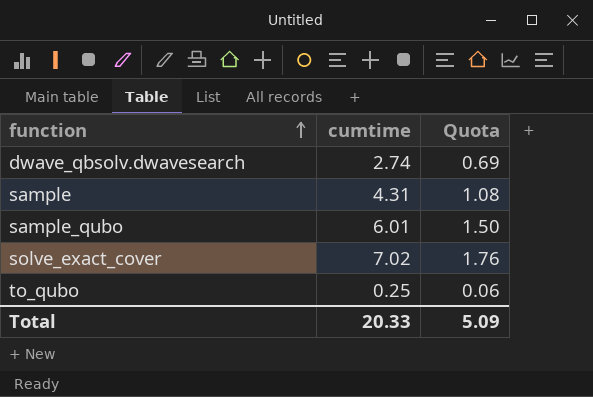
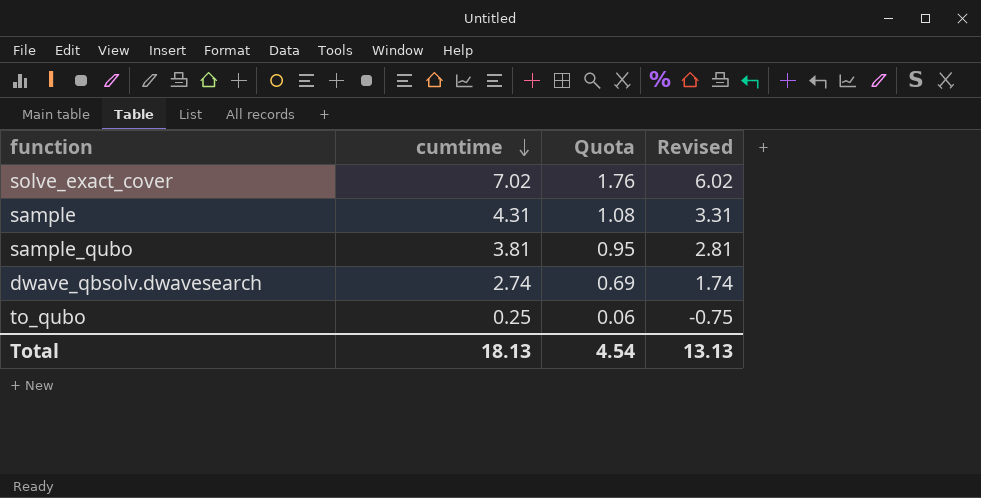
row order: function ascending -> cumtime descending
column Revised | formula: none -> [cumtime] - 1
sample_qubo | cumtime: 6.01 -> 3.81
sample_qubo | Quota: 1.50 -> 0.95
Total | cumtime: 20.33 -> 18.13
Total | Quota: 5.09 -> 4.54

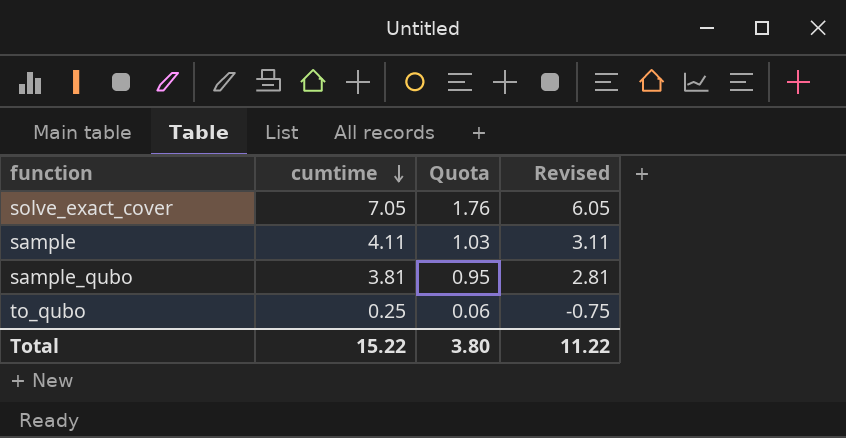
row dwave_qbsolv.dwavesearch: 2.74 | 0.69 | 1.74 -> none
solve_exact_cover | cumtime: 7.02 -> 7.05
solve_exact_cover | Revised: 6.02 -> 6.05
sample | cumtime: 4.31 -> 4.11
sample | Quota: 1.08 -> 1.03
sample | Revised: 3.31 -> 3.11
Total | cumtime: 18.13 -> 15.22
Total | Quota: 4.54 -> 3.80
Total | Revised: 13.13 -> 11.22

